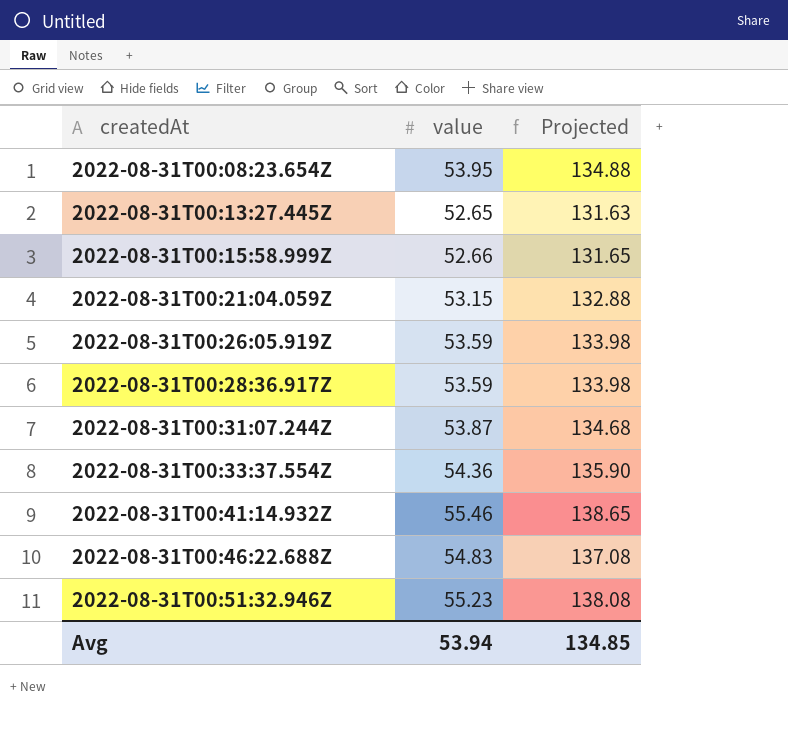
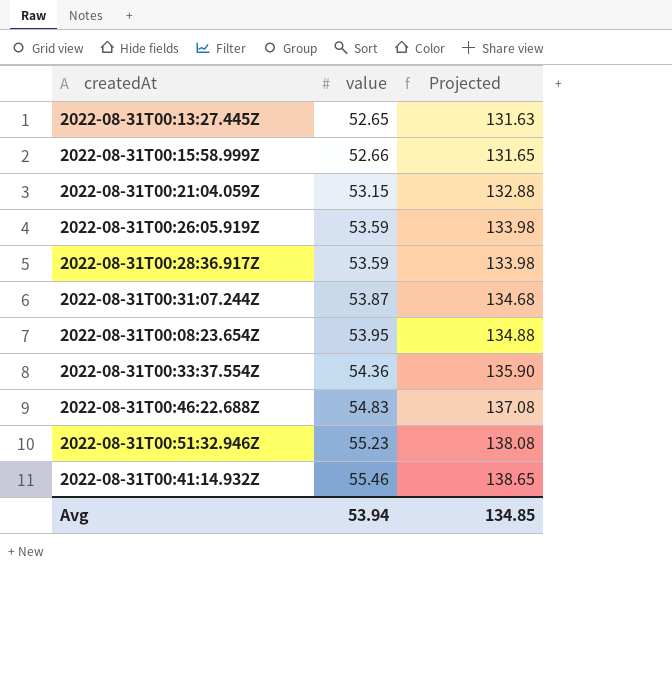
row order: createdAt ascending -> value ascending

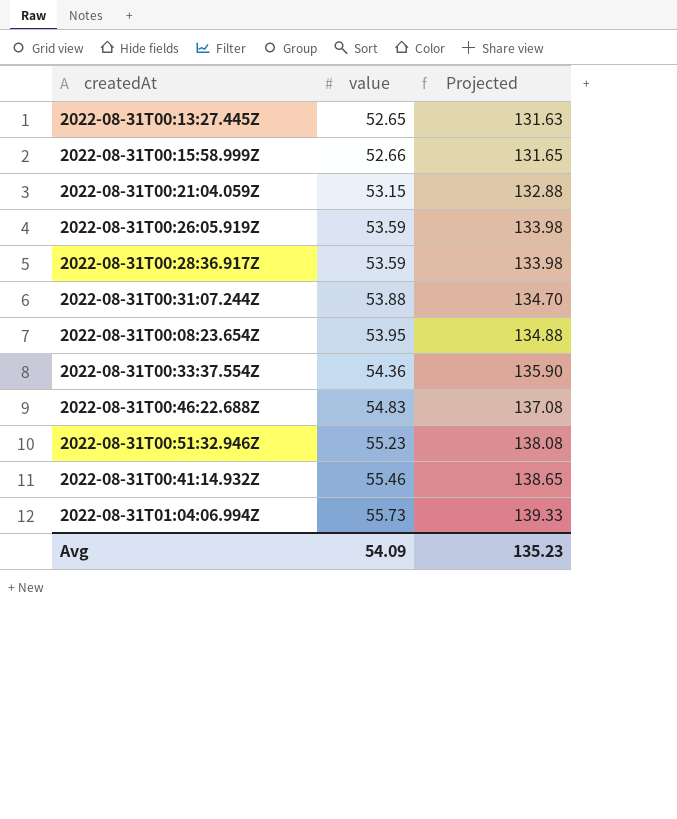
2022-08-31T00:31:07.244Z | value: 53.87 -> 53.88
2022-08-31T00:31:07.244Z | Projected: 134.68 -> 134.70
row 2022-08-31T01:04:06.994Z: none -> 55.73 | 139.33
Avg | value: 53.94 -> 54.09
Avg | Projected: 134.85 -> 135.23

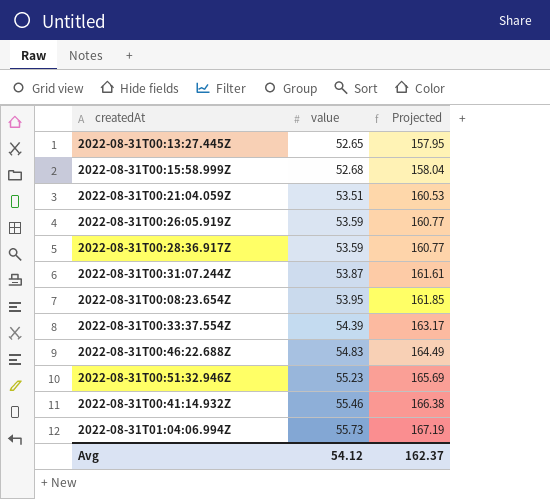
column Projected | formula: [value] * 2.5 -> [value] * 3
2022-08-31T00:15:58.999Z | value: 52.66 -> 52.68
2022-08-31T00:21:04.059Z | value: 53.15 -> 53.51
2022-08-31T00:31:07.244Z | value: 53.88 -> 53.87
2022-08-31T00:33:37.554Z | value: 54.36 -> 54.39
Avg | value: 54.09 -> 54.12
Avg | Projected: 135.23 -> 162.37

